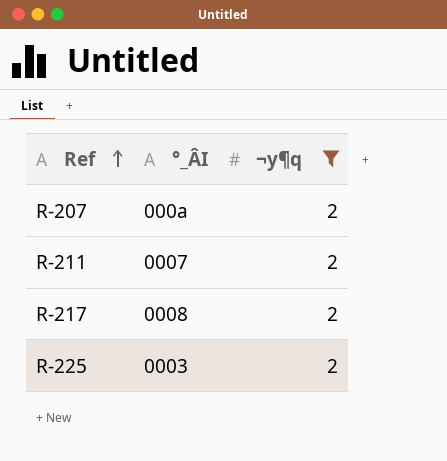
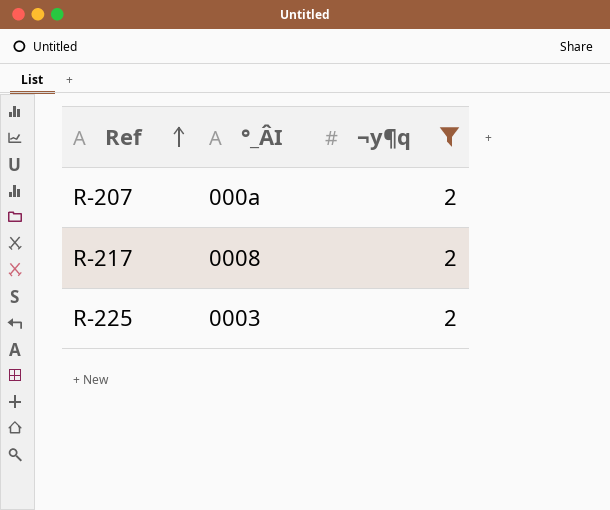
row R-211: 0007 | 2 -> none

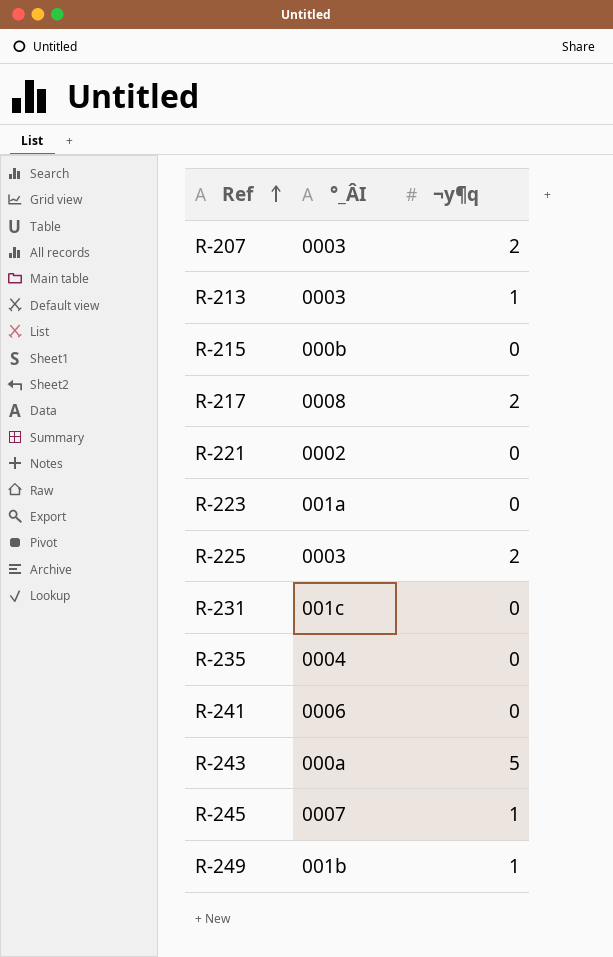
filter: ¬y¶q = 2 -> none
R-207 | °_ÂI: 000a -> 0003

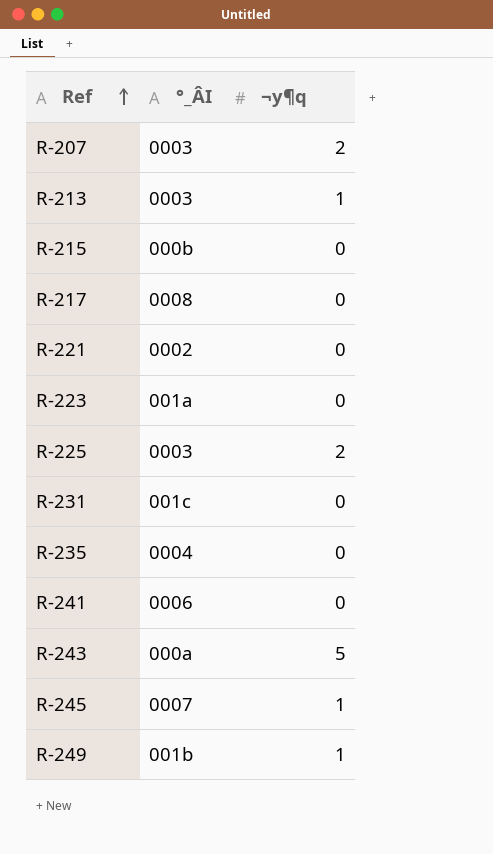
R-217 | ¬y¶q: 2 -> 0

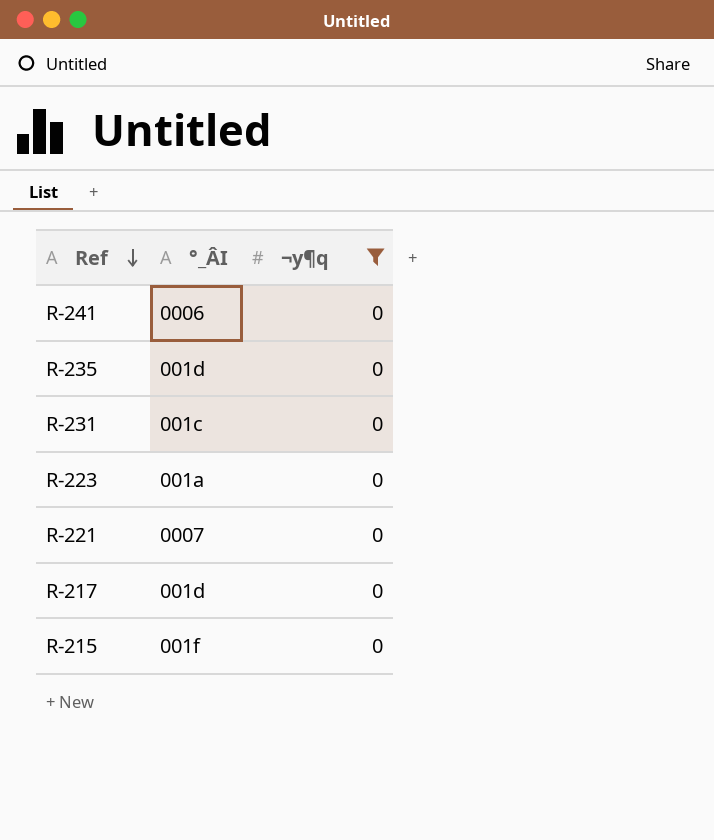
filter: none -> ¬y¶q = 0
row order: Ref ascending -> Ref descending
R-235 | °_ÂI: 0004 -> 001d
R-221 | °_ÂI: 0002 -> 0007
R-217 | °_ÂI: 0008 -> 001d
R-215 | °_ÂI: 000b -> 001f

